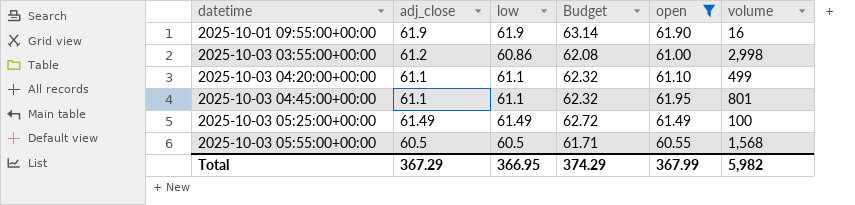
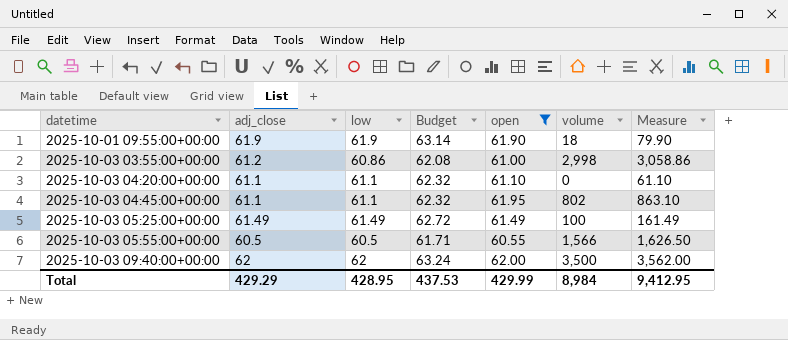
column Measure | formula: none -> [low] + [volume]
2025-10-01 09:55:00+00:00 | volume: 16 -> 18
2025-10-03 04:20:00+00:00 | volume: 499 -> 0
2025-10-03 04:45:00+00:00 | volume: 801 -> 802
2025-10-03 05:55:00+00:00 | volume: 1,568 -> 1,566
row 2025-10-03 09:40:00+00:00: none -> 62 | 62 | 63.24 | 62.00 | 3,500 | 3,562.00
Total | adj_close: 367.29 -> 429.29
Total | low: 366.95 -> 428.95
Total | Budget: 374.29 -> 437.53
Total | open: 367.99 -> 429.99
Total | volume: 5,982 -> 8,984

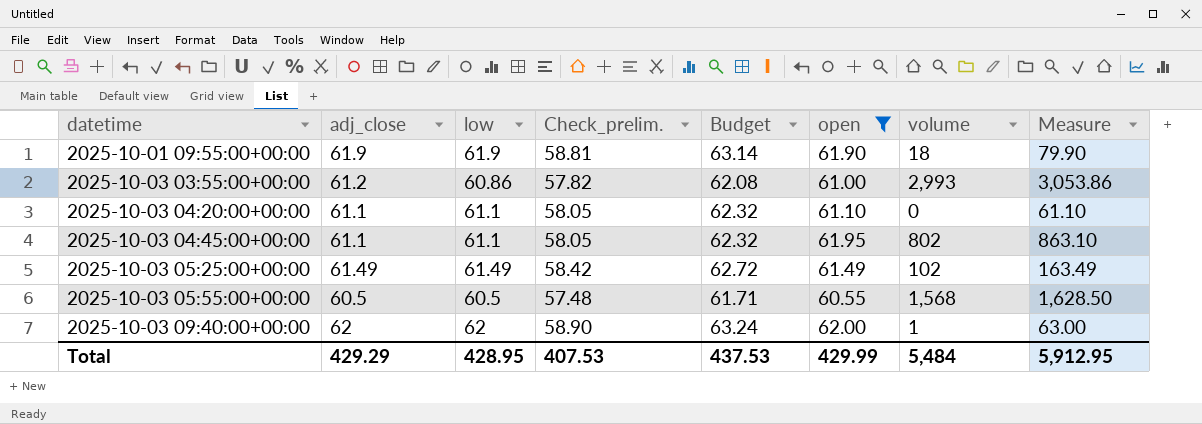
column Check_prelim. | formula: none -> [low] * 0.95
2025-10-03 03:55:00+00:00 | volume: 2,998 -> 2,993
2025-10-03 03:55:00+00:00 | Measure: 3,058.86 -> 3,053.86
2025-10-03 05:25:00+00:00 | volume: 100 -> 102
2025-10-03 05:25:00+00:00 | Measure: 161.49 -> 163.49
2025-10-03 05:55:00+00:00 | volume: 1,566 -> 1,568
2025-10-03 05:55:00+00:00 | Measure: 1,626.50 -> 1,628.50
2025-10-03 09:40:00+00:00 | volume: 3,500 -> 1
2025-10-03 09:40:00+00:00 | Measure: 3,562.00 -> 63.00
Total | volume: 8,984 -> 5,484
Total | Measure: 9,412.95 -> 5,912.95

